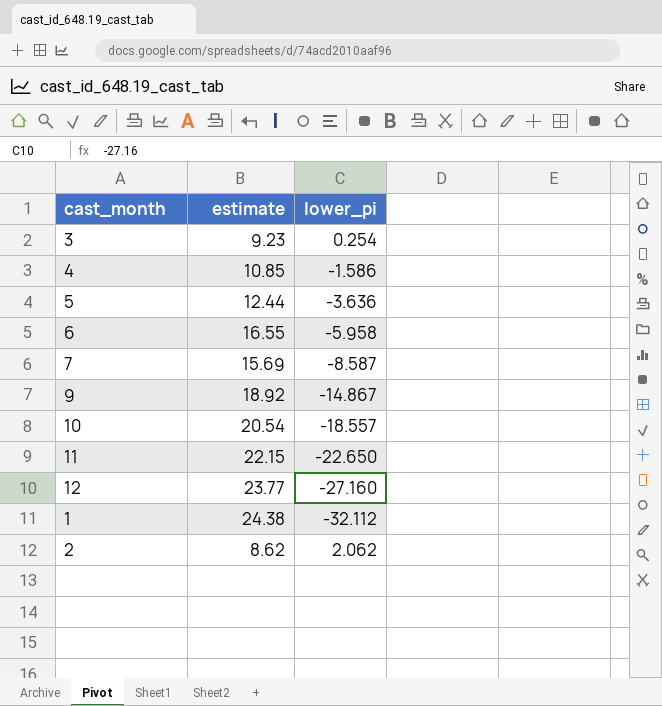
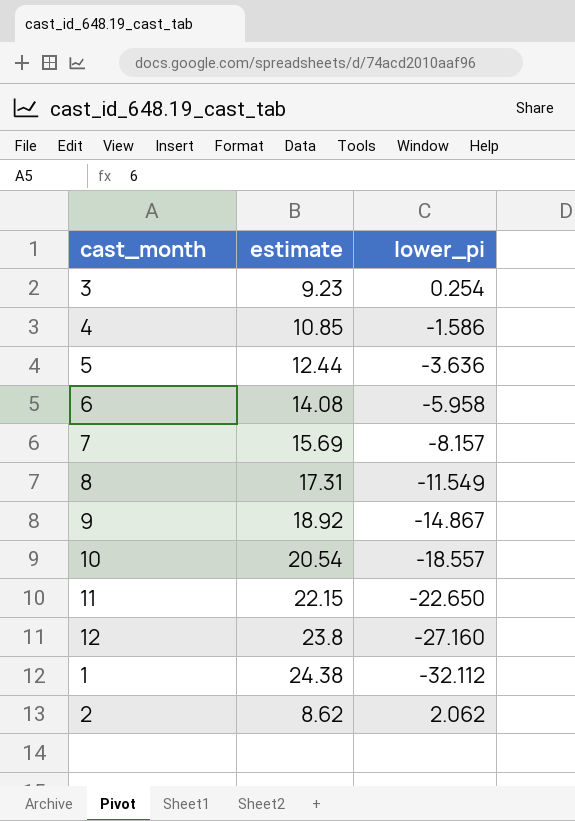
6 | estimate: 16.55 -> 14.08
7 | lower_pi: -8.587 -> -8.157
row 8: none -> 17.31 | -11.549
12 | estimate: 23.77 -> 23.8

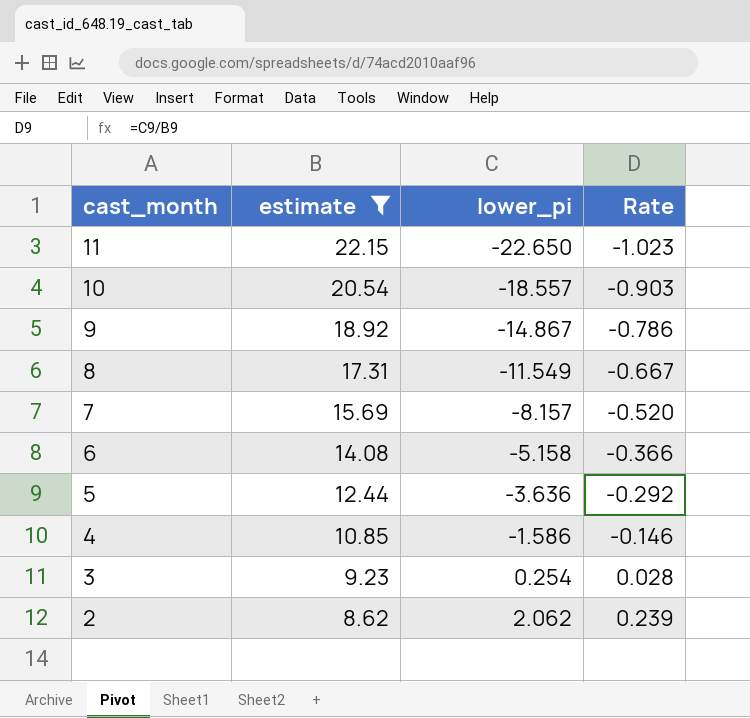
filter: none -> estimate <= 22.15
row order: none -> cast_month descending
column Rate | formula: none -> [lower_pi] / [estimate]
6 | lower_pi: -5.958 -> -5.158

